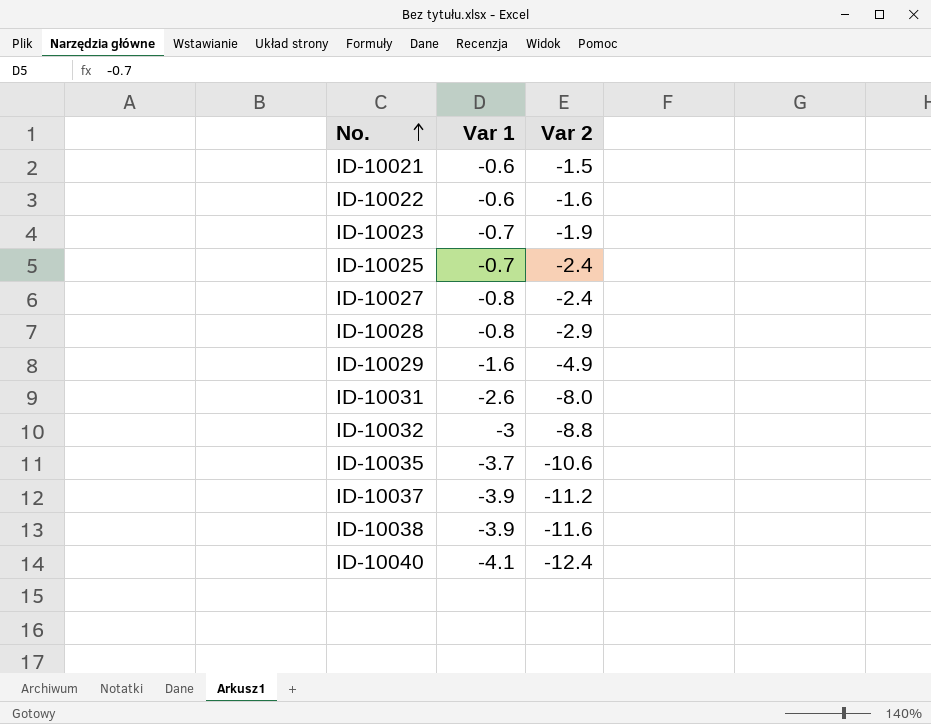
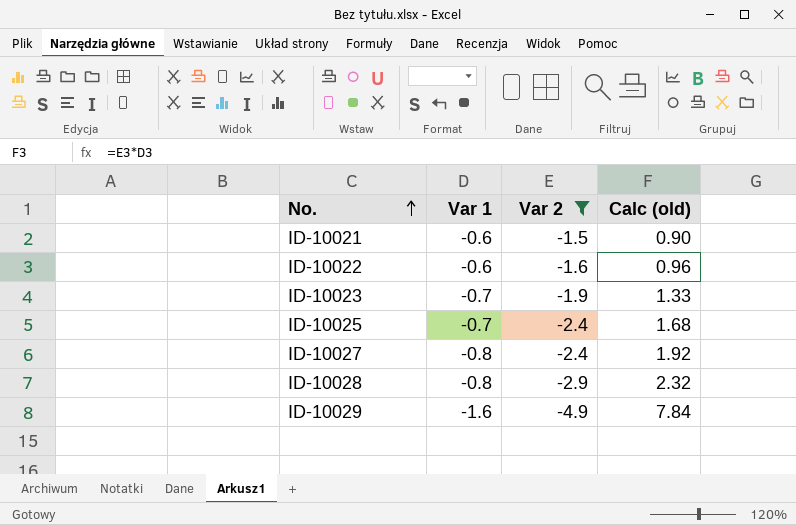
filter: none -> Var 2 >= -4.9
column Calc (old) | formula: none -> [Var 1] * [Var 2]

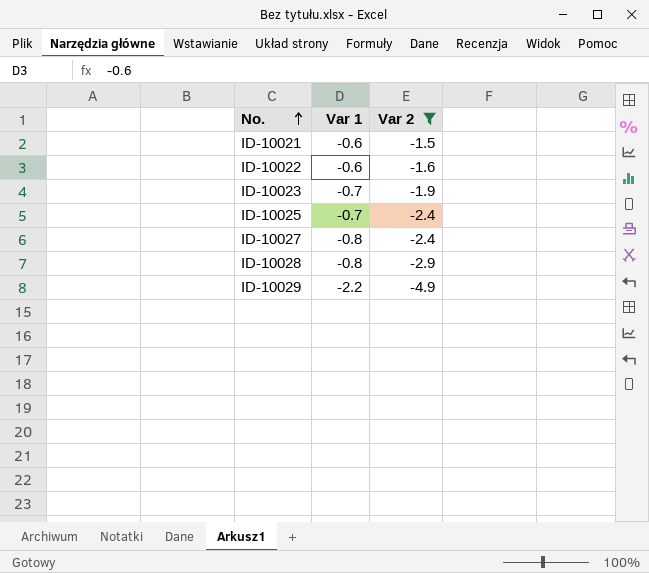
column Calc (old) | formula: [Var 1] * [Var 2] -> none
ID-10029 | Var 1: -1.6 -> -2.2

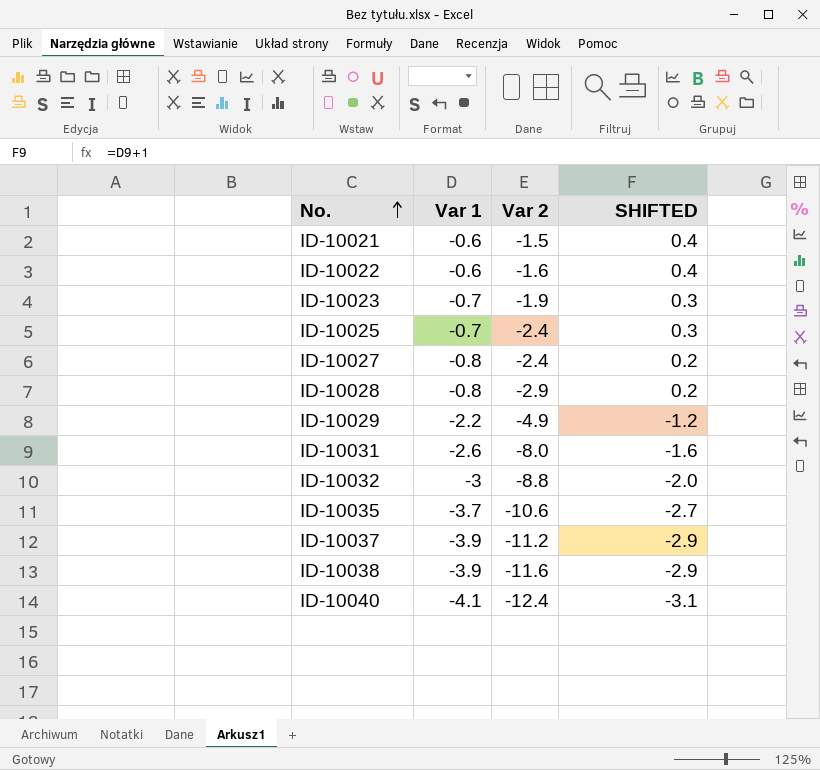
filter: Var 2 >= -4.9 -> none
column SHIFTED | formula: none -> [Var 1] + 1

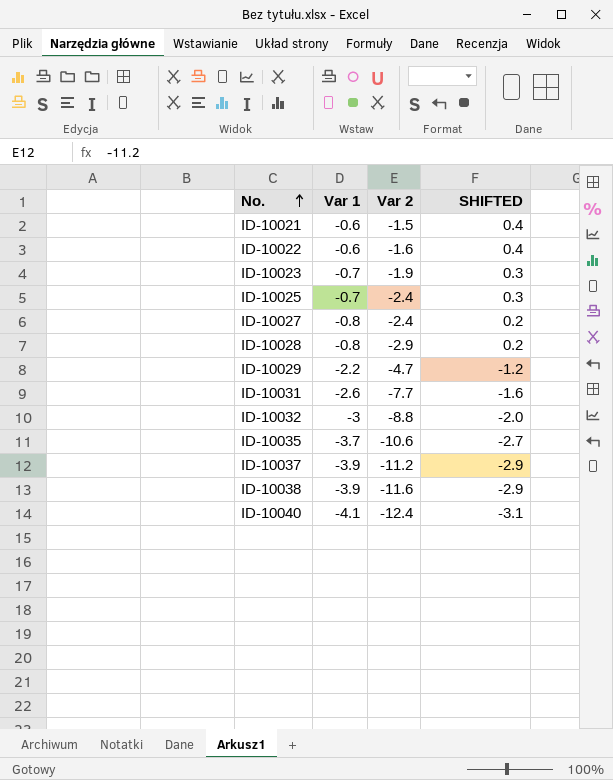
ID-10029 | Var 2: -4.9 -> -4.7
ID-10031 | Var 2: -8.0 -> -7.7

